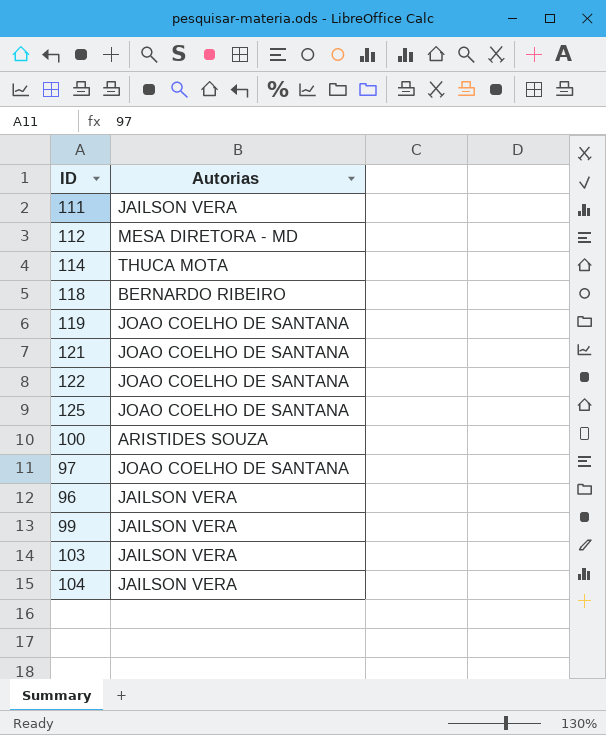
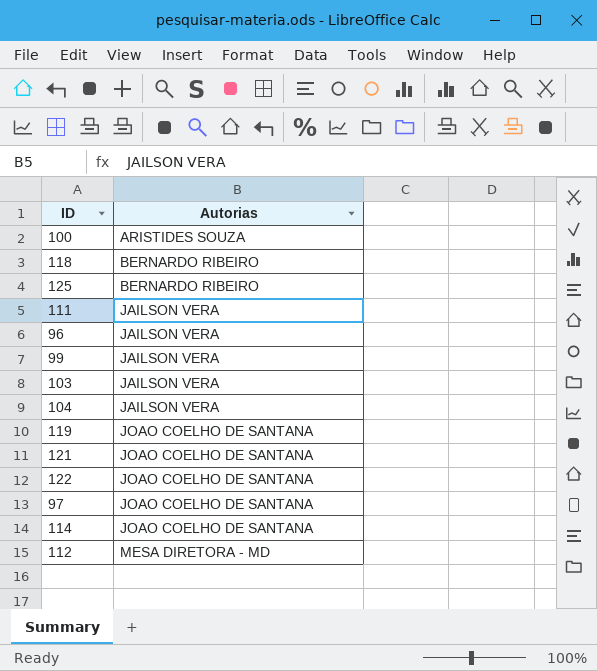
row order: none -> Autorias ascending
125 | Autorias: JOAO COELHO DE SANTANA -> BERNARDO RIBEIRO
114 | Autorias: THUCA MOTA -> JOAO COELHO DE SANTANA

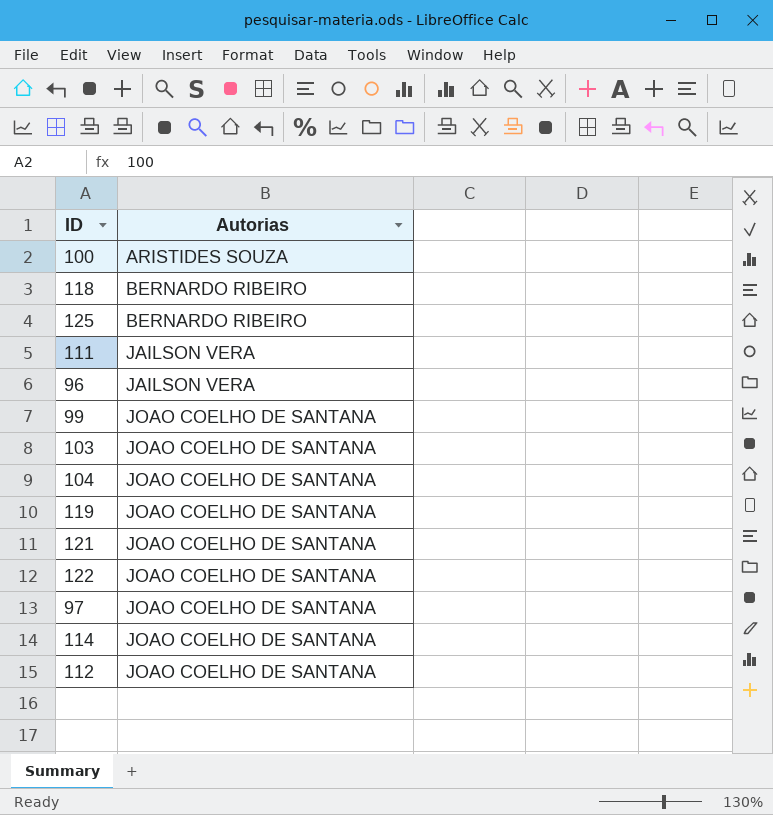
99 | Autorias: JAILSON VERA -> JOAO COELHO DE SANTANA
103 | Autorias: JAILSON VERA -> JOAO COELHO DE SANTANA
104 | Autorias: JAILSON VERA -> JOAO COELHO DE SANTANA
112 | Autorias: MESA DIRETORA - MD -> JOAO COELHO DE SANTANA

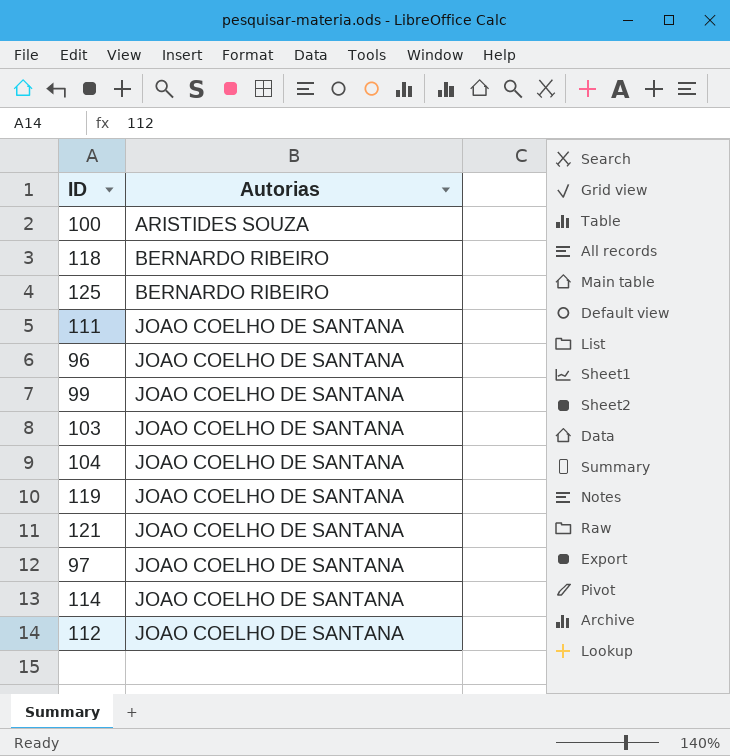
row 122: JOAO COELHO DE SANTANA -> none
111 | Autorias: JAILSON VERA -> JOAO COELHO DE SANTANA
96 | Autorias: JAILSON VERA -> JOAO COELHO DE SANTANA

